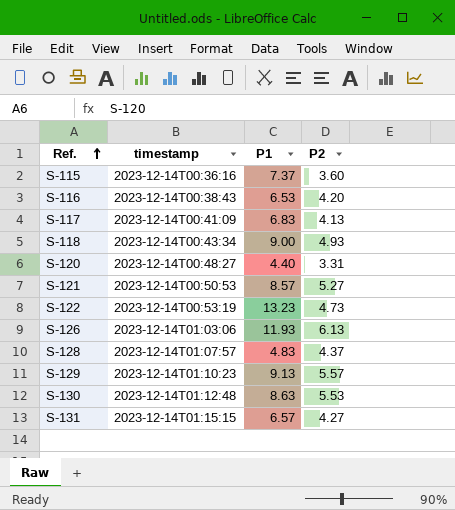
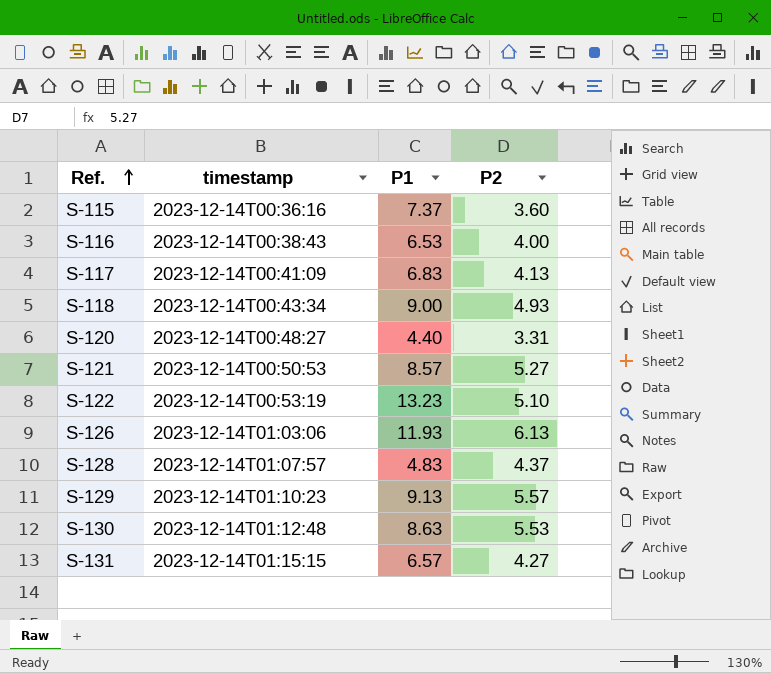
S-116 | P2: 4.20 -> 4.00
S-122 | P2: 4.73 -> 5.10

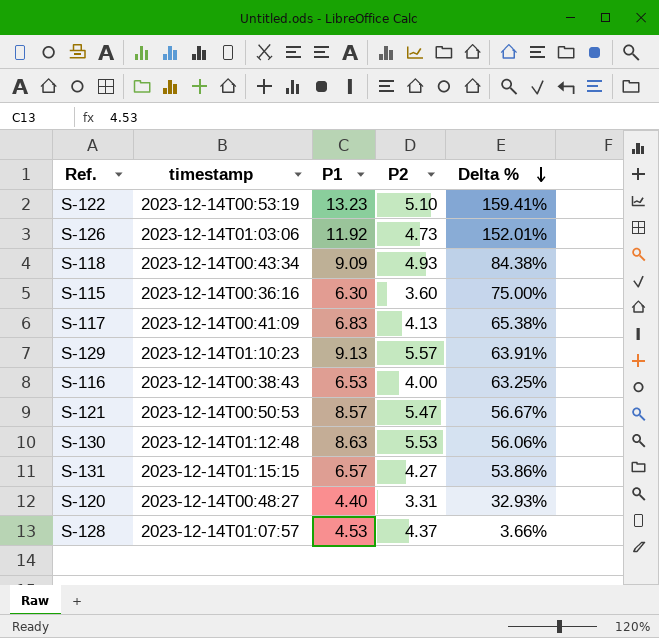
row order: Ref. ascending -> Delta % descending
column Delta % | formula: none -> ([P1] - [P2]) / [P2]
S-126 | P1: 11.93 -> 11.92
S-126 | P2: 6.13 -> 4.73
S-118 | P1: 9.00 -> 9.09
S-115 | P1: 7.37 -> 6.30
S-121 | P2: 5.27 -> 5.47
S-128 | P1: 4.83 -> 4.53

